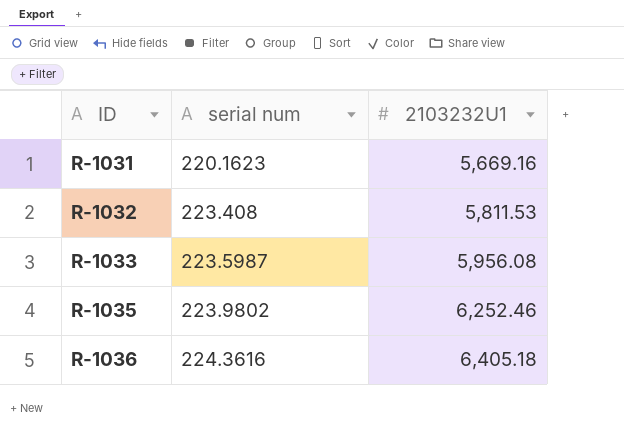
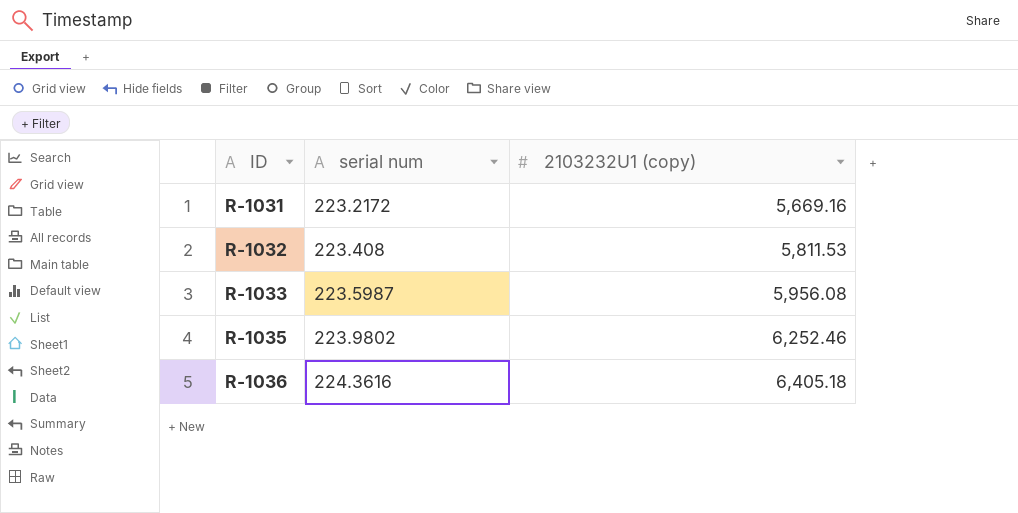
column name: 2103232U1 -> 2103232U1 (copy)
R-1031 | serial num: 220.1623 -> 223.2172

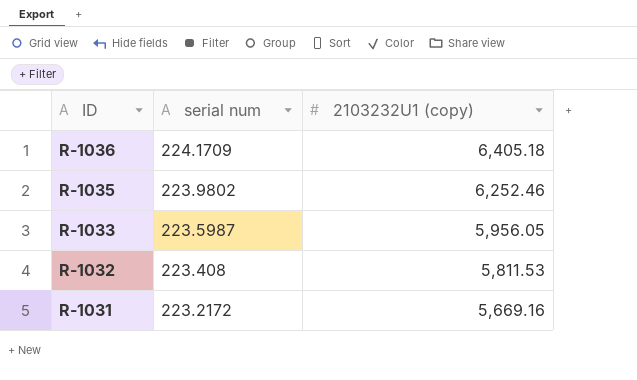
row order: ID ascending -> ID descending
R-1036 | serial num: 224.3616 -> 224.1709
R-1033 | 2103232U1 (copy): 5,956.08 -> 5,956.05

